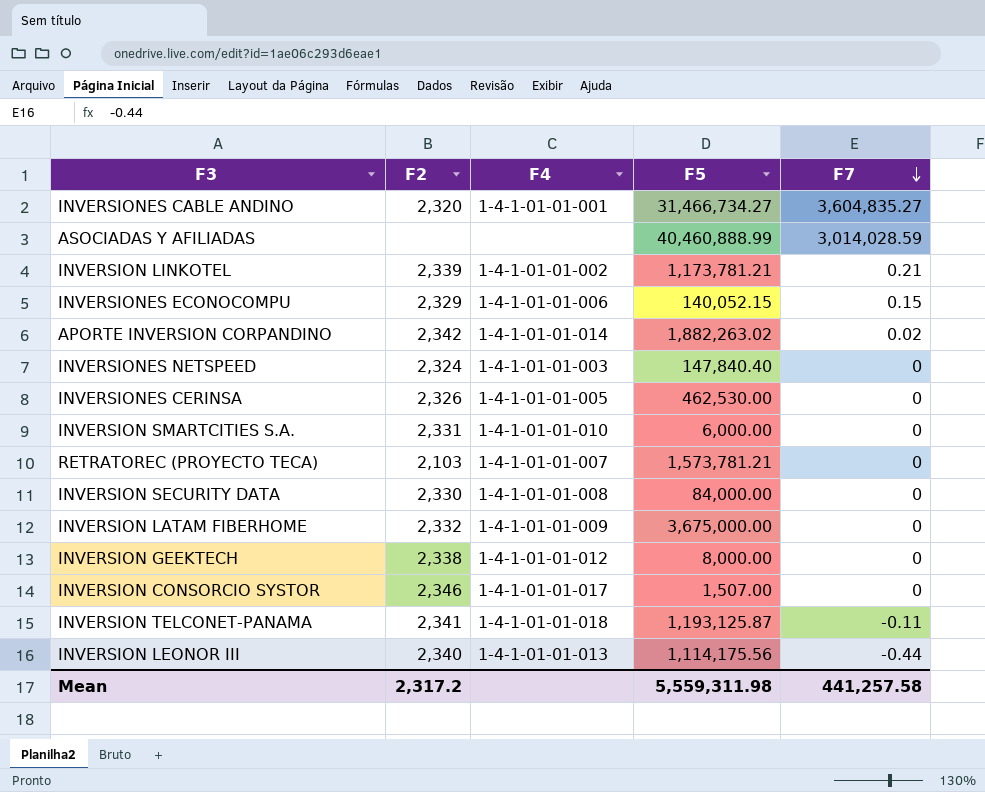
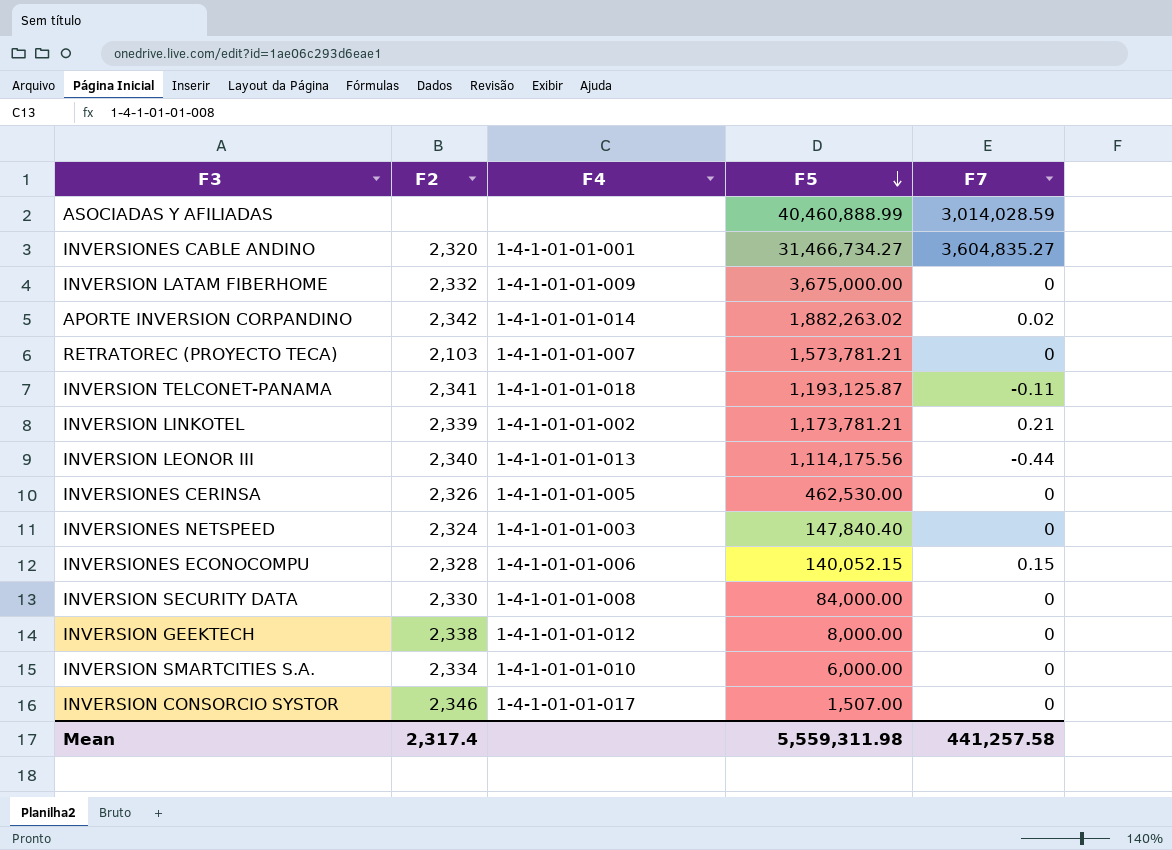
row order: F7 descending -> F5 descending
INVERSIONES ECONOCOMPU | F2: 2,329 -> 2,328
INVERSION SMARTCITIES S.A. | F2: 2,331 -> 2,334
Mean | F2: 2,317.2 -> 2,317.4

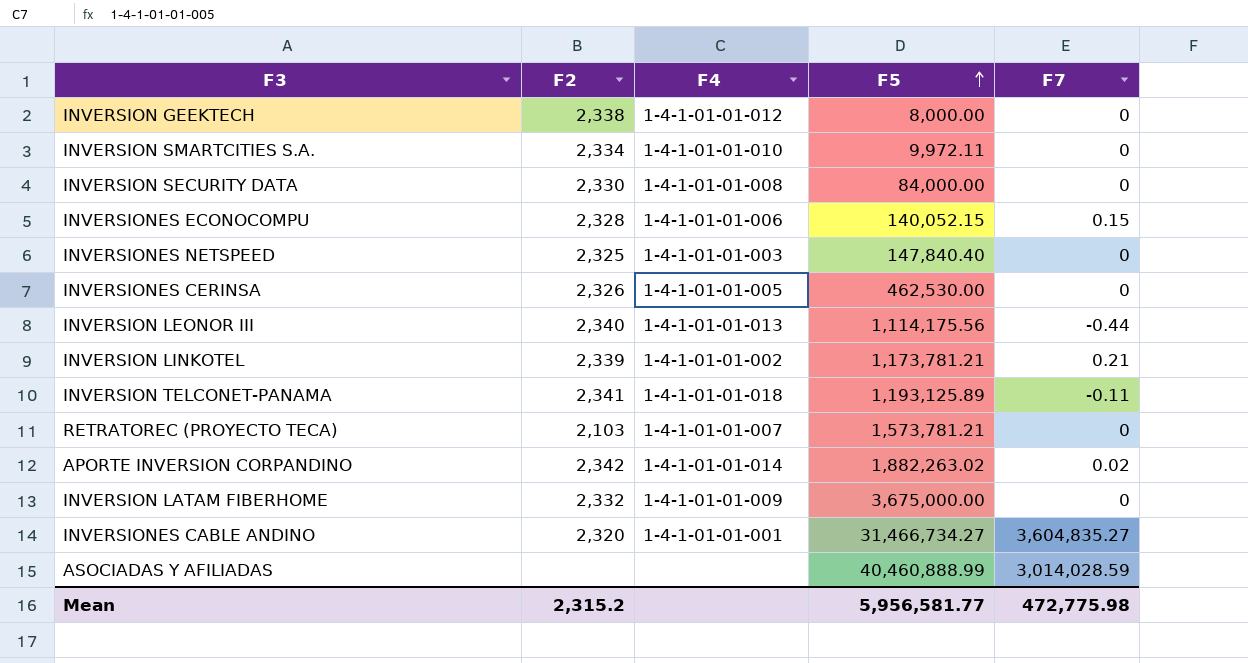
row order: F5 descending -> F5 ascending
row INVERSION CONSORCIO SYSTOR: 2,346 | 1-4-1-01-01-017 | 1,507.00 | 0 -> none
INVERSION SMARTCITIES S.A. | F5: 6,000.00 -> 9,972.11
INVERSIONES NETSPEED | F2: 2,324 -> 2,325
INVERSION TELCONET-PANAMA | F5: 1,193,125.87 -> 1,193,125.89
Mean | F2: 2,317.4 -> 2,315.2
Mean | F5: 5,559,311.98 -> 5,956,581.77
Mean | F7: 441,257.58 -> 472,775.98

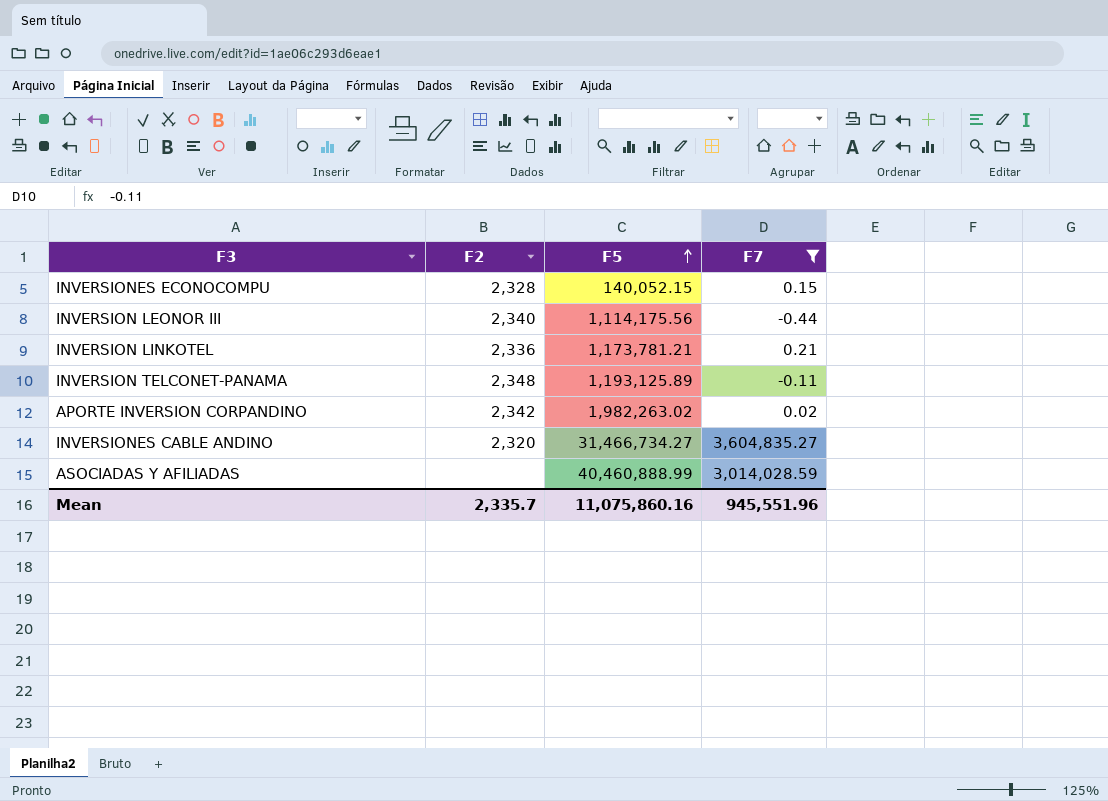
filter: none -> F7 != 0
column F4 | position: 3 -> none
INVERSION LINKOTEL | F2: 2,339 -> 2,336
INVERSION TELCONET-PANAMA | F2: 2,341 -> 2,348
APORTE INVERSION CORPANDINO | F5: 1,882,263.02 -> 1,982,263.02
Mean | F2: 2,315.2 -> 2,335.7
Mean | F5: 5,956,581.77 -> 11,075,860.16
Mean | F7: 472,775.98 -> 945,551.96

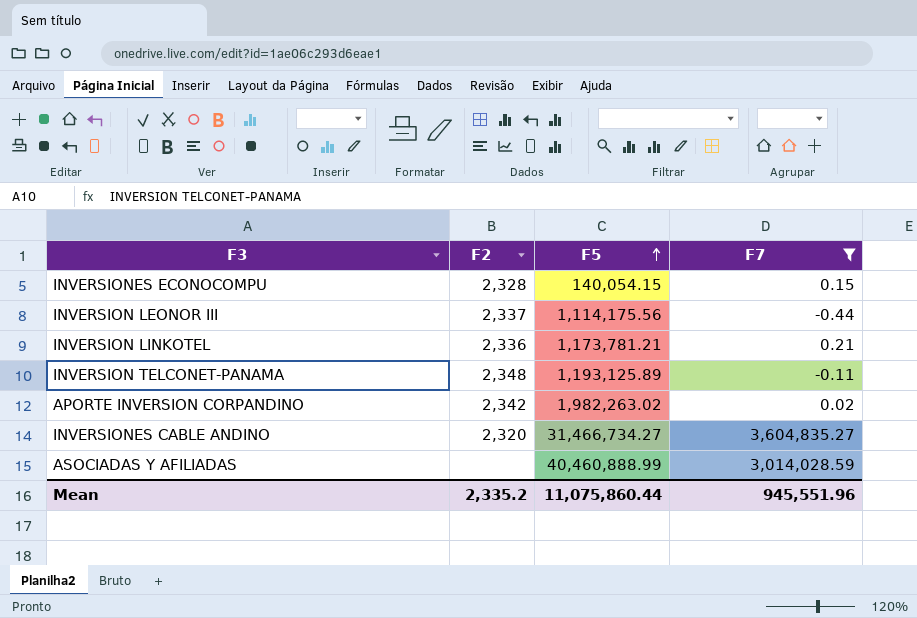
INVERSIONES ECONOCOMPU | F5: 140,052.15 -> 140,054.15
INVERSION LEONOR III | F2: 2,340 -> 2,337
Mean | F2: 2,335.7 -> 2,335.2
Mean | F5: 11,075,860.16 -> 11,075,860.44

